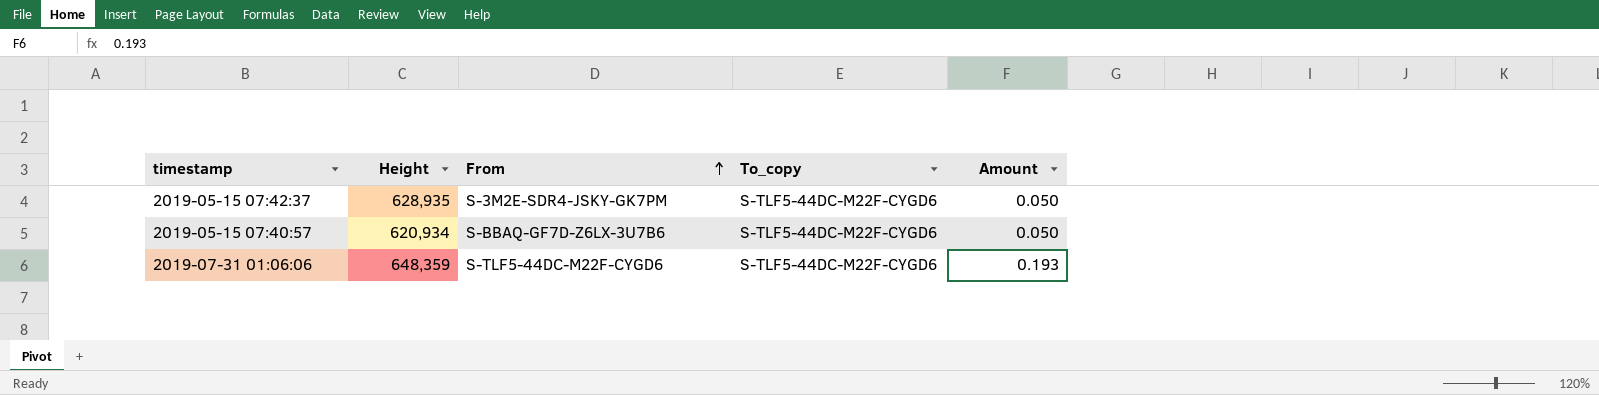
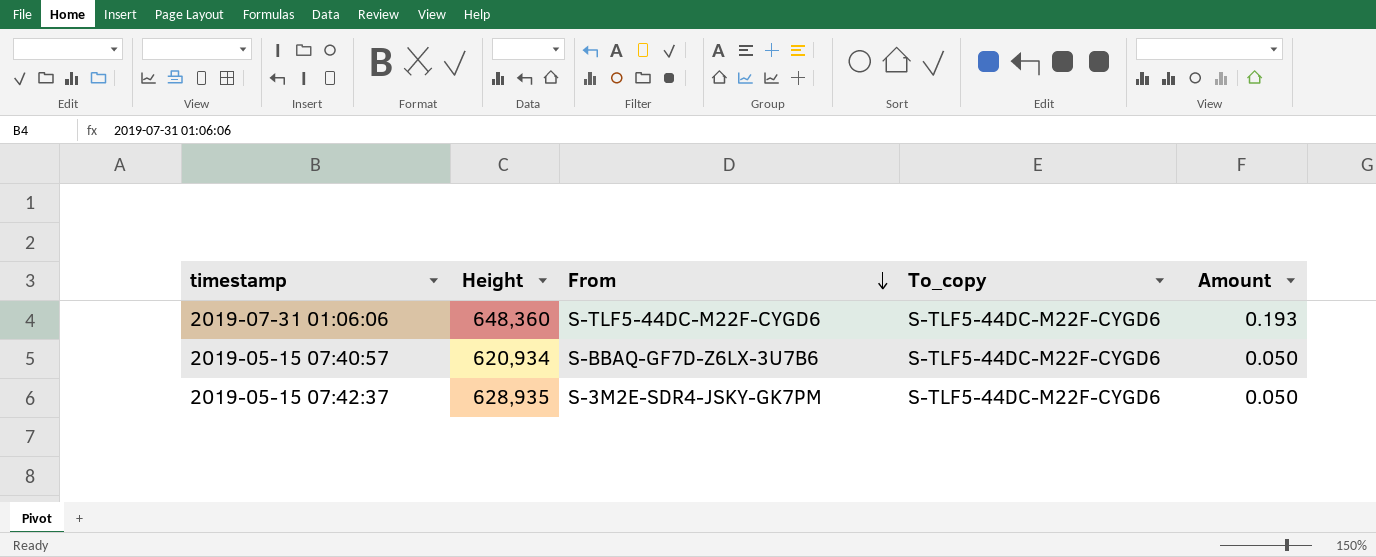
row order: From ascending -> From descending
2019-07-31 01:06:06 | Height: 648,359 -> 648,360

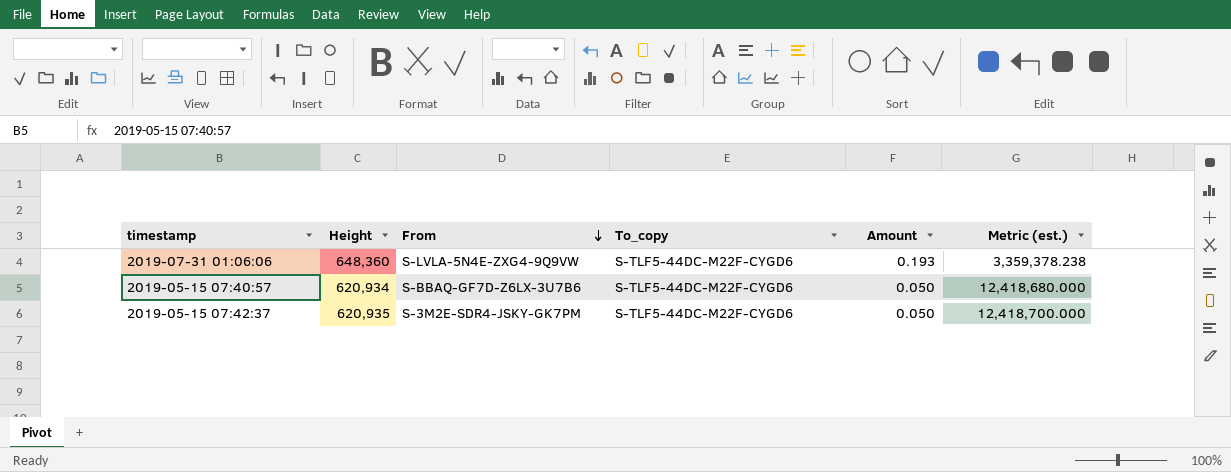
column Metric (est.) | formula: none -> [Height] / [Amount]
2019-07-31 01:06:06 | From: S-TLF5-44DC-M22F-CYGD6 -> S-LVLA-5N4E-ZXG4-9Q9VW
2019-05-15 07:42:37 | Height: 628,935 -> 620,935

